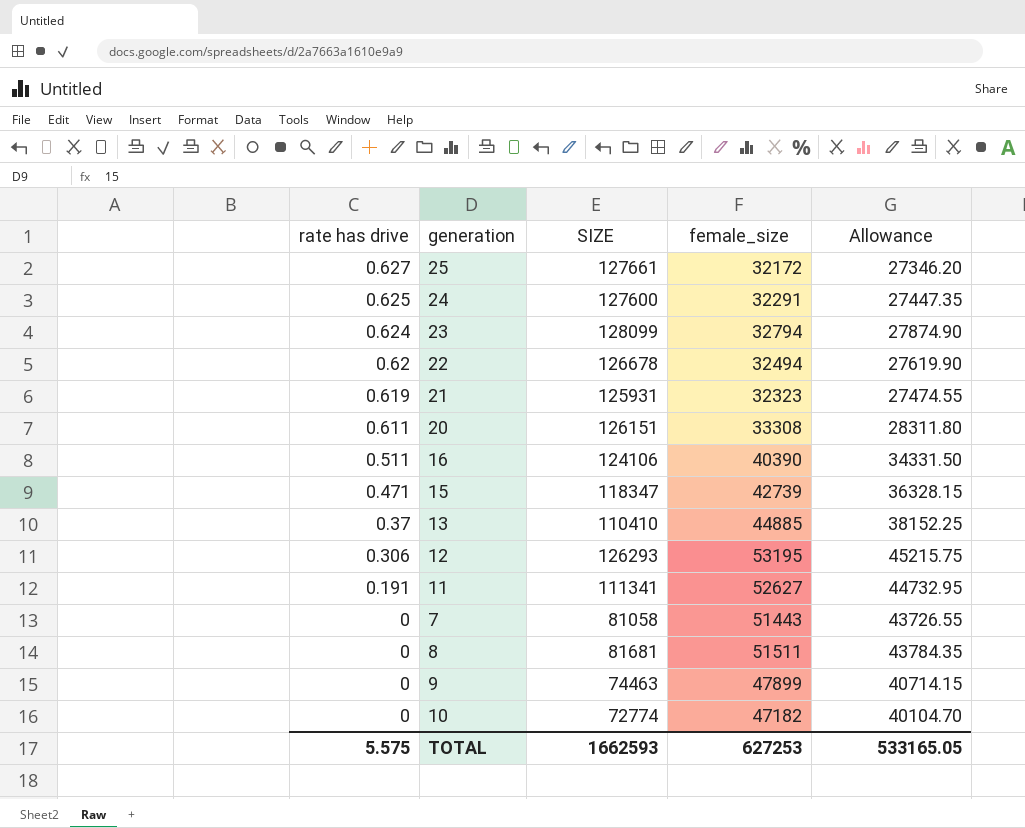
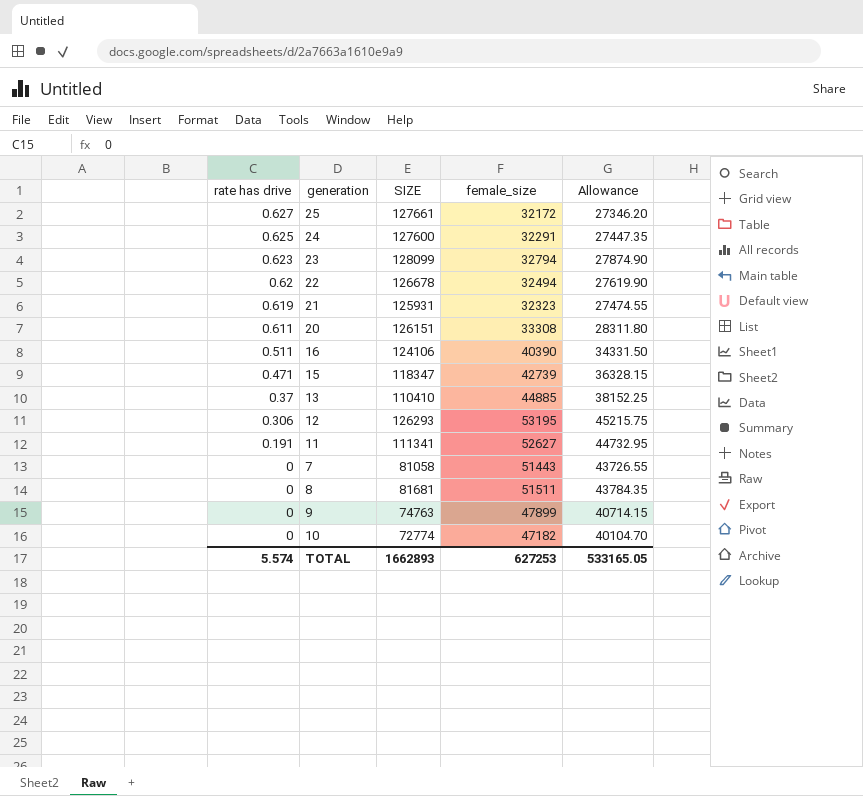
23 | rate has drive: 0.624 -> 0.623
9 | SIZE: 74463 -> 74763
TOTAL | rate has drive: 5.575 -> 5.574
TOTAL | SIZE: 1662593 -> 1662893

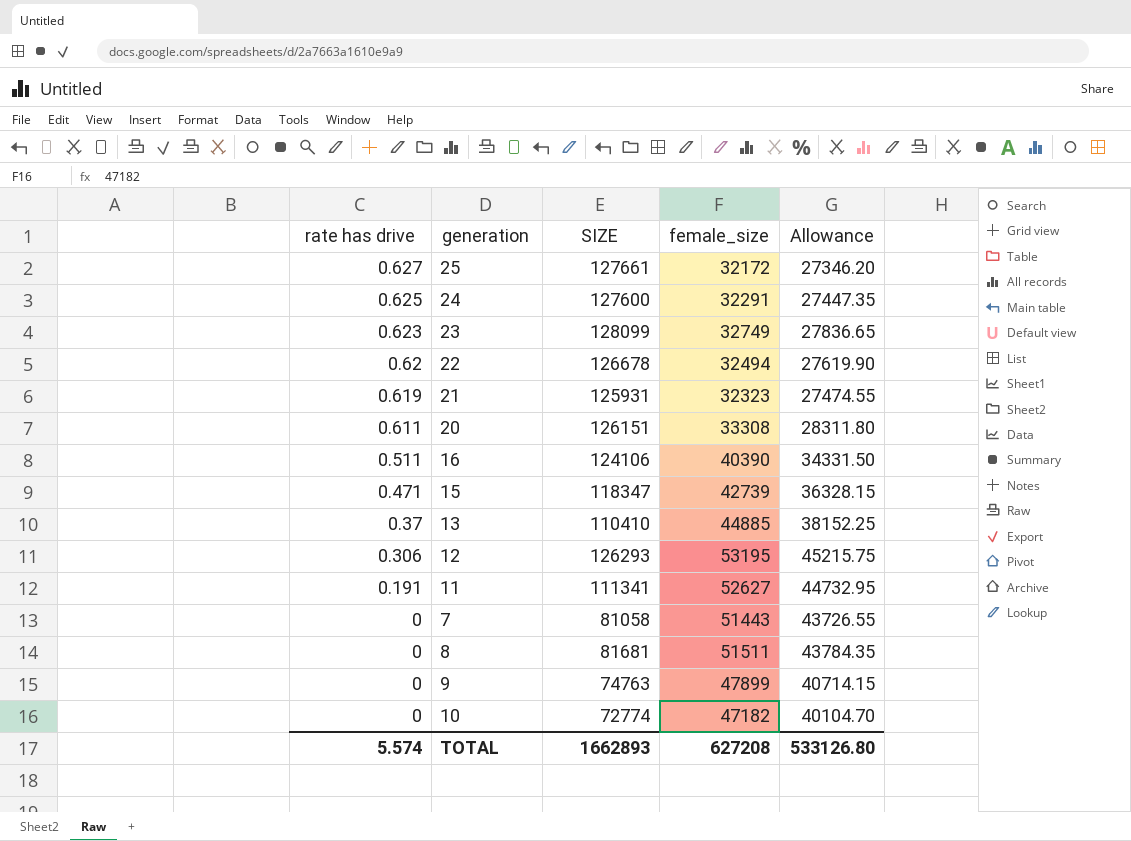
23 | female_size: 32794 -> 32749
23 | Allowance: 27874.90 -> 27836.65
TOTAL | female_size: 627253 -> 627208
TOTAL | Allowance: 533165.05 -> 533126.80

